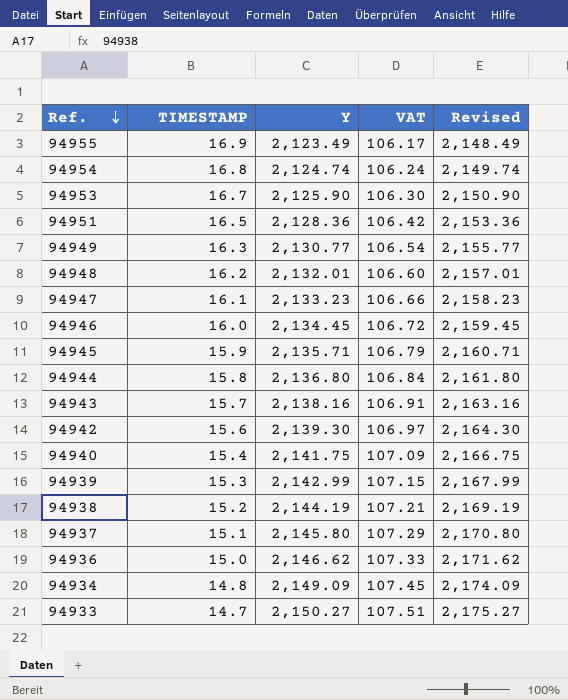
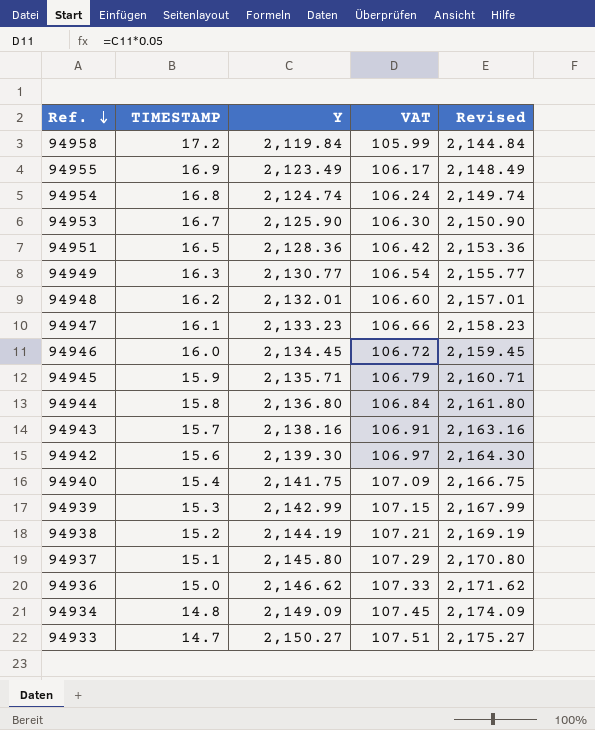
row 94958: none -> 17.2 | 2,119.84 | 105.99 | 2,144.84

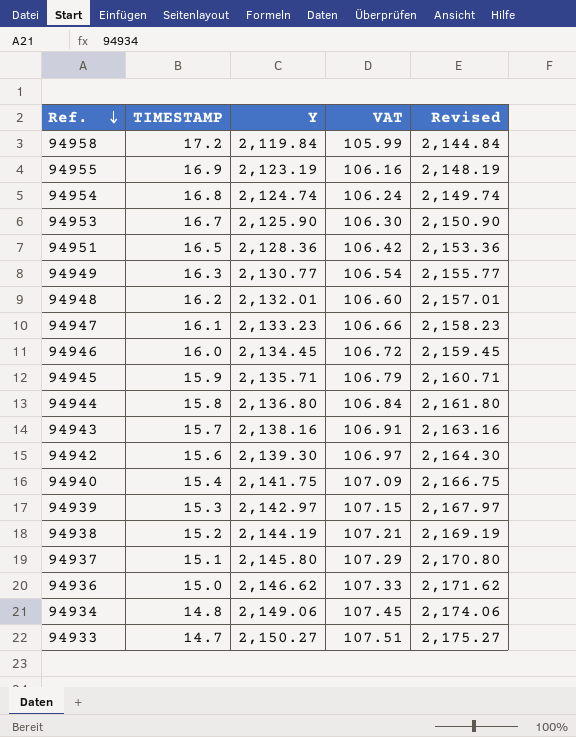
94955 | Y: 2,123.49 -> 2,123.19
94955 | VAT: 106.17 -> 106.16
94955 | Revised: 2,148.49 -> 2,148.19
94939 | Y: 2,142.99 -> 2,142.97
94939 | Revised: 2,167.99 -> 2,167.97
94934 | Y: 2,149.09 -> 2,149.06
94934 | Revised: 2,174.09 -> 2,174.06

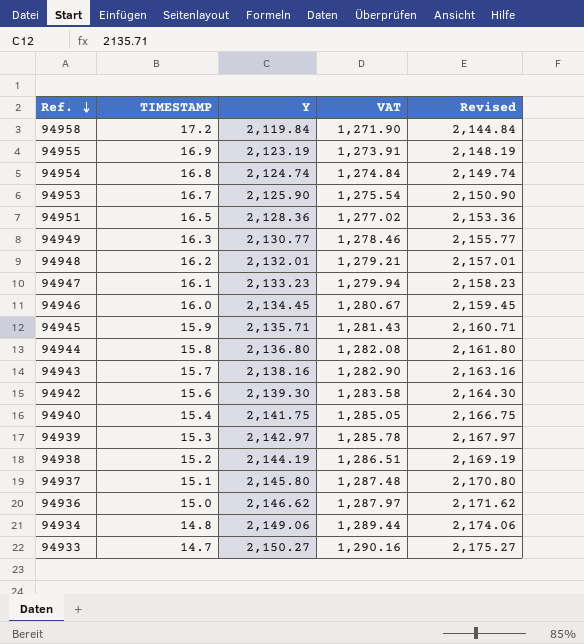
column VAT | formula: [Y] * 0.05 -> [Y] * 0.6

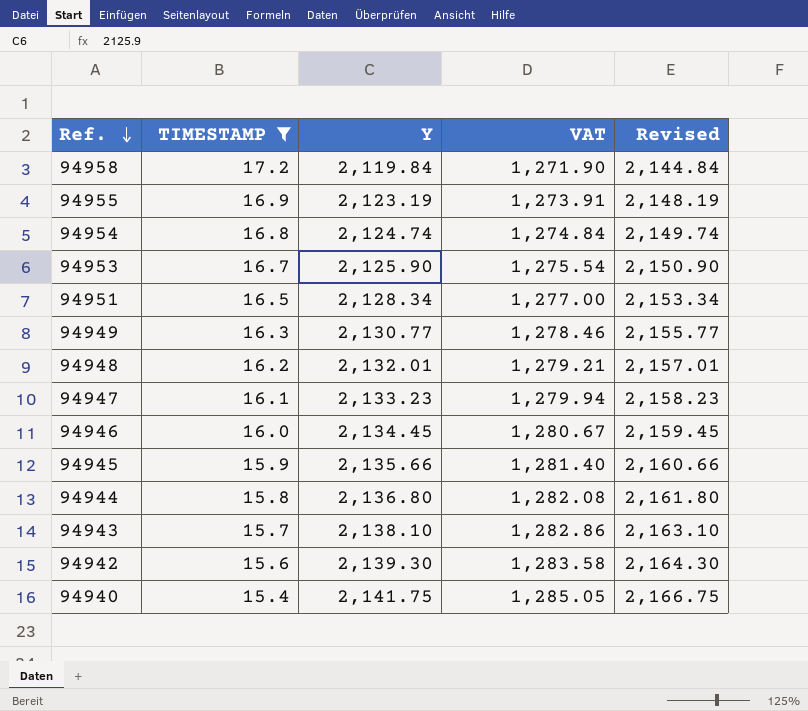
filter: none -> TIMESTAMP >= 15.4
94951 | Y: 2,128.36 -> 2,128.34
94951 | VAT: 1,277.02 -> 1,277.00
94951 | Revised: 2,153.36 -> 2,153.34
94945 | Y: 2,135.71 -> 2,135.66
94945 | VAT: 1,281.43 -> 1,281.40
94945 | Revised: 2,160.71 -> 2,160.66
94943 | Y: 2,138.16 -> 2,138.10
94943 | VAT: 1,282.90 -> 1,282.86
94943 | Revised: 2,163.16 -> 2,163.10

